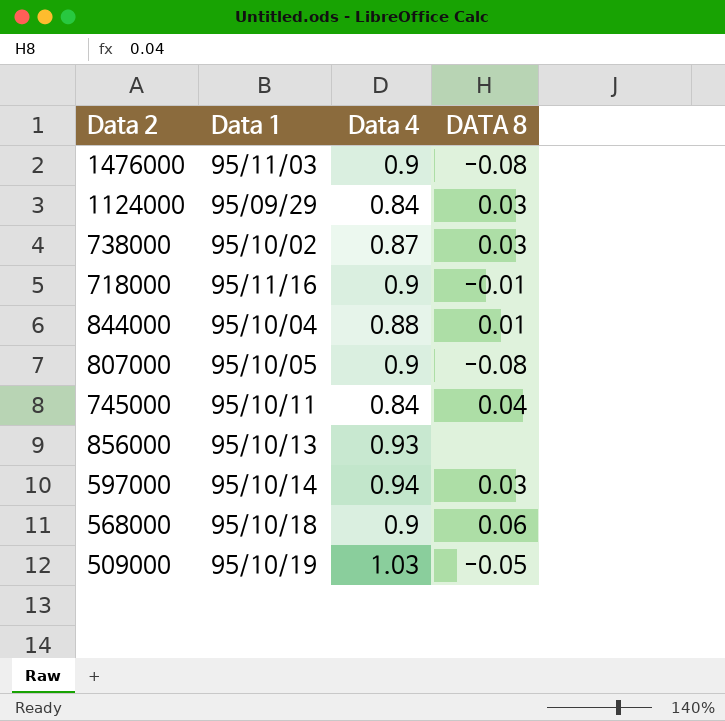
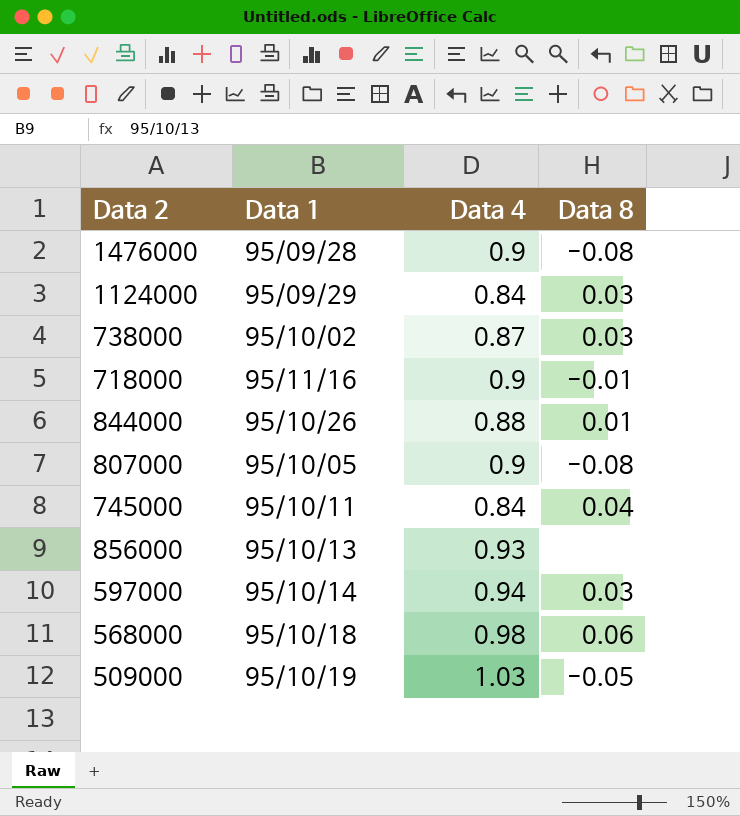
column name: DATA 8 -> Data 8
1476000 | Data 1: 95/11/03 -> 95/09/28
844000 | Data 1: 95/10/04 -> 95/10/26
568000 | Data 4: 0.9 -> 0.98

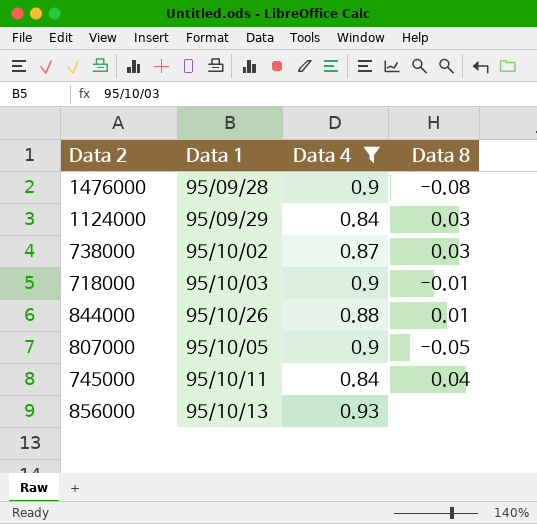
filter: none -> Data 4 <= 0.93
718000 | Data 1: 95/11/16 -> 95/10/03
807000 | Data 8: -0.08 -> -0.05

